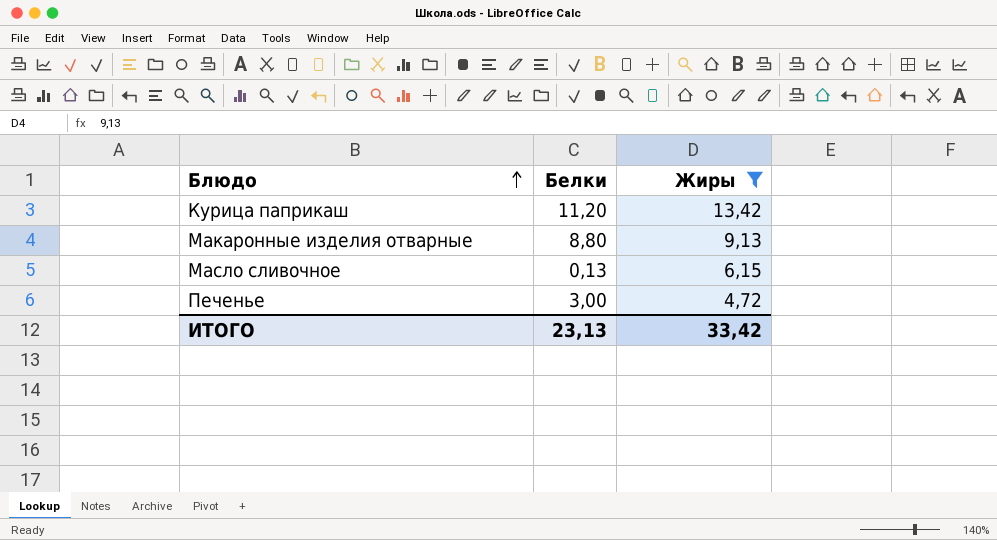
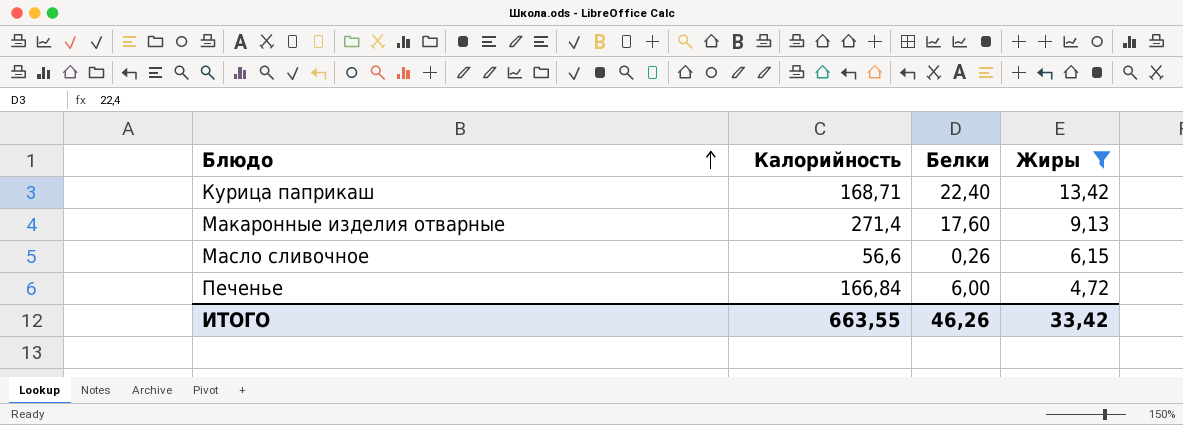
column Калорийность | position: none -> 2
Курица паприкаш | Белки: 11,20 -> 22,40
Макаронные изделия отварные | Белки: 8,80 -> 17,60
Масло сливочное | Белки: 0,13 -> 0,26
Печенье | Белки: 3,00 -> 6,00
ИТОГО | Белки: 23,13 -> 46,26

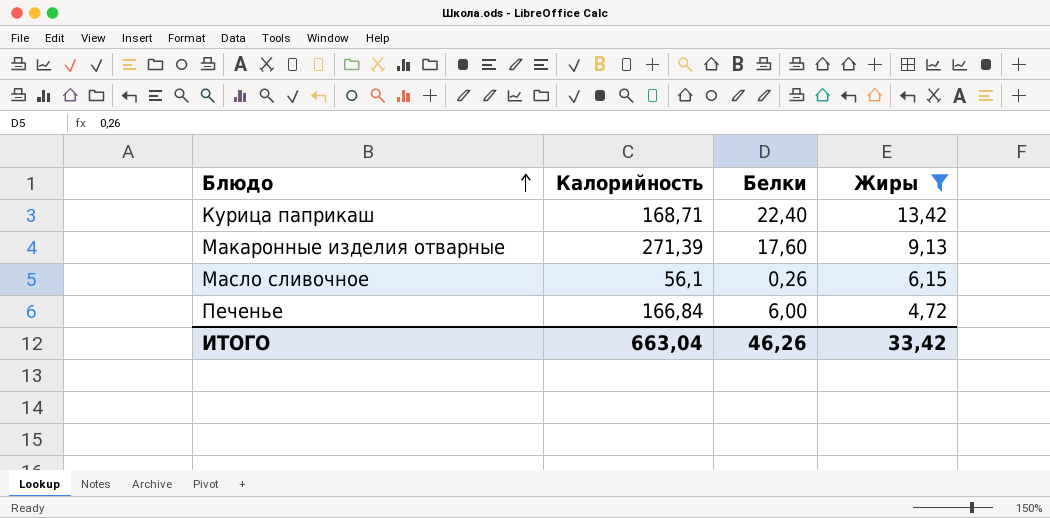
Макаронные изделия отварные | Калорийность: 271,4 -> 271,39
Масло сливочное | Калорийность: 56,6 -> 56,1
ИТОГО | Калорийность: 663,55 -> 663,04

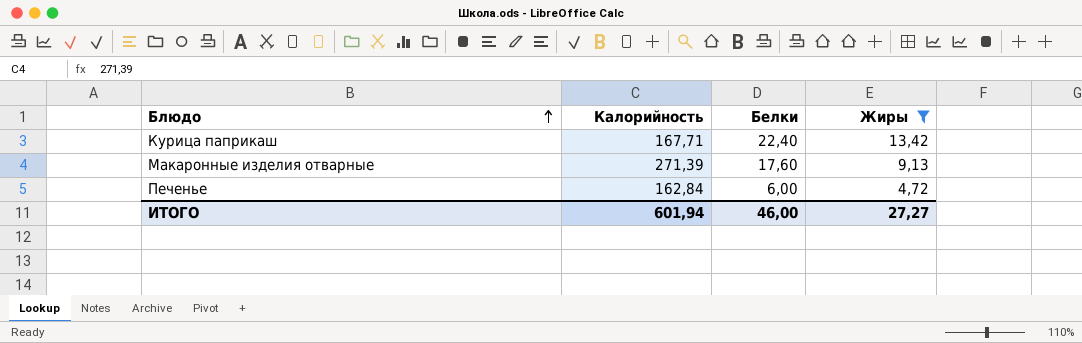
row Масло сливочное: 56,1 | 0,26 | 6,15 -> none
Курица паприкаш | Калорийность: 168,71 -> 167,71
Печенье | Калорийность: 166,84 -> 162,84
ИТОГО | Калорийность: 663,04 -> 601,94
ИТОГО | Белки: 46,26 -> 46,00
ИТОГО | Жиры: 33,42 -> 27,27

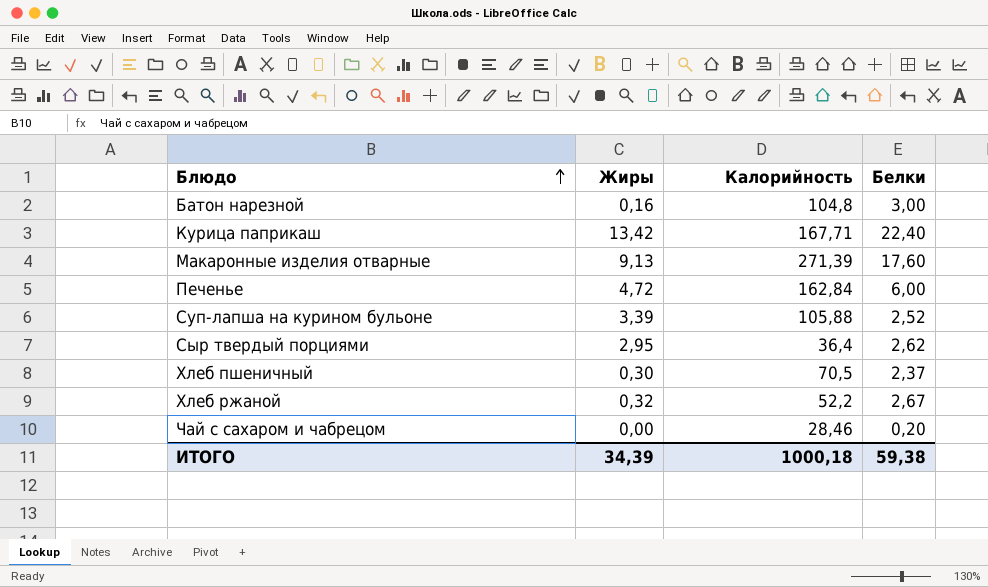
filter: Жиры >= 4,72 -> none
column Жиры | position: 4 -> 2
ИТОГО | Жиры: 27,27 -> 34,39
ИТОГО | Калорийность: 601,94 -> 1000,18
ИТОГО | Белки: 46,00 -> 59,38

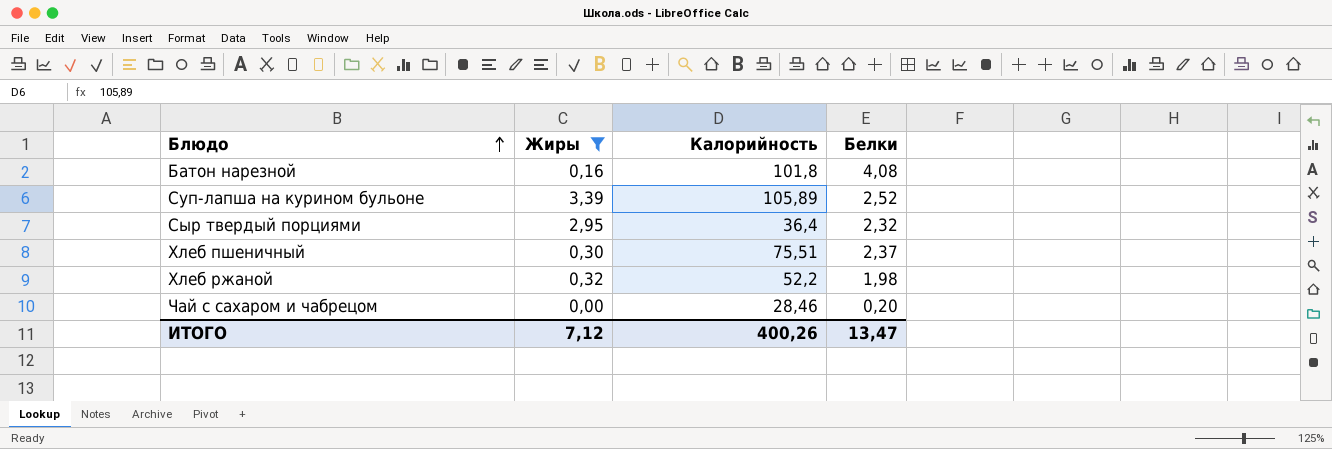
filter: none -> Жиры <= 3,39
Батон нарезной | Калорийность: 104,8 -> 101,8
Батон нарезной | Белки: 3,00 -> 4,08
Суп-лапша на курином бульоне | Калорийность: 105,88 -> 105,89
Сыр твердый порциями | Белки: 2,62 -> 2,32
Хлеб пшеничный | Калорийность: 70,5 -> 75,51
Хлеб ржаной | Белки: 2,67 -> 1,98
ИТОГО | Жиры: 34,39 -> 7,12
ИТОГО | Калорийность: 1000,18 -> 400,26
ИТОГО | Белки: 59,38 -> 13,47

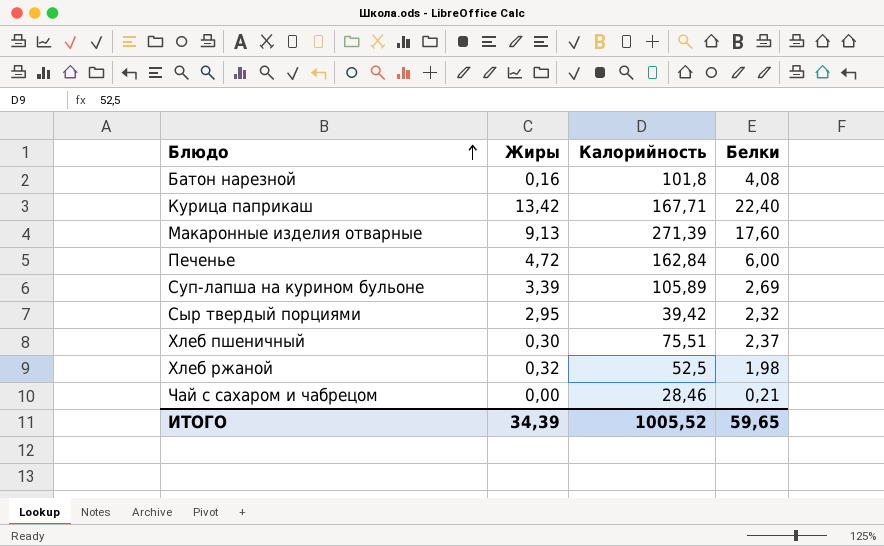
filter: Жиры <= 3,39 -> none
Суп-лапша на курином бульоне | Белки: 2,52 -> 2,69
Сыр твердый порциями | Калорийность: 36,4 -> 39,42
Хлеб ржаной | Калорийность: 52,2 -> 52,5
Чай с сахаром и чабрецом | Белки: 0,20 -> 0,21
ИТОГО | Жиры: 7,12 -> 34,39
ИТОГО | Калорийность: 400,26 -> 1005,52
ИТОГО | Белки: 13,47 -> 59,65

